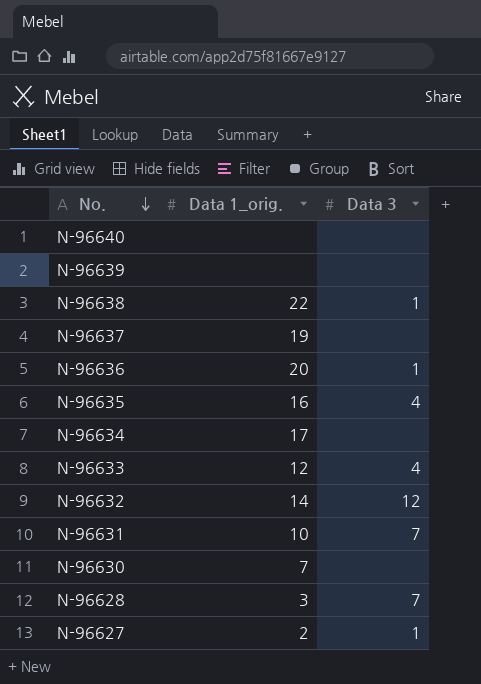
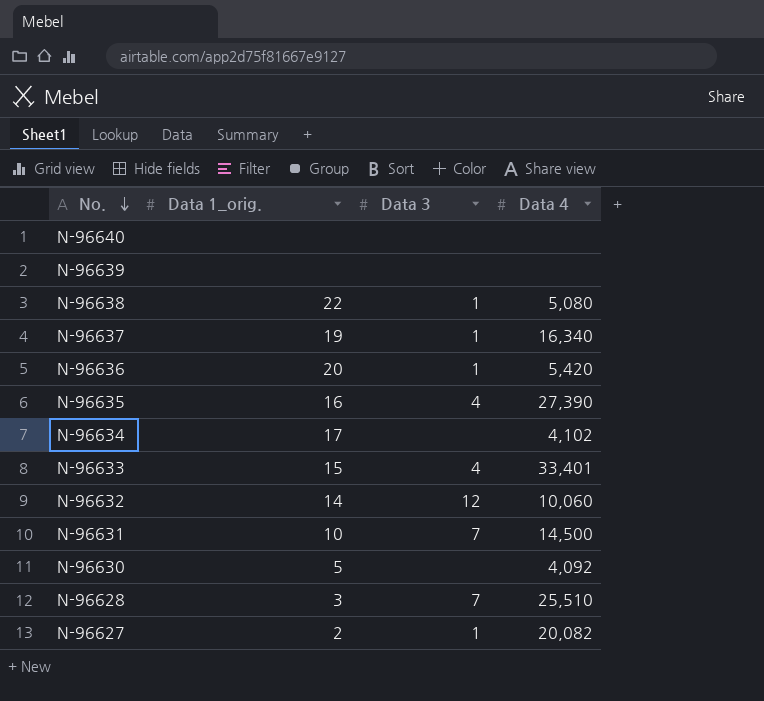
column Data 4 | position: none -> 4
N-96637 | Data 3: none -> 1
N-96633 | Data 1_orig.: 12 -> 15
N-96630 | Data 1_orig.: 7 -> 5

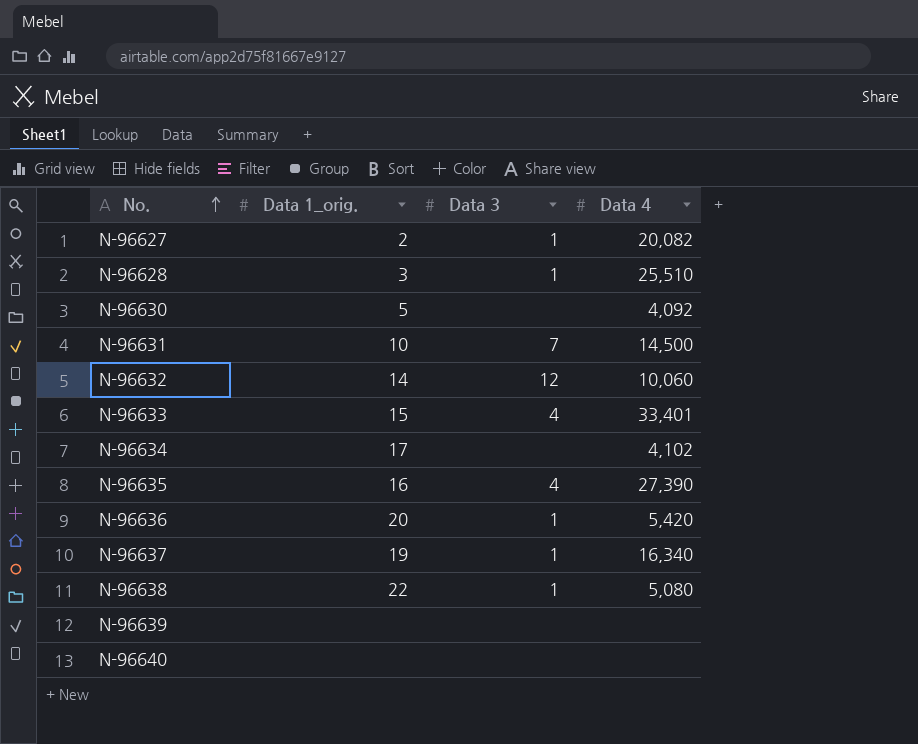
row order: No. descending -> No. ascending
N-96628 | Data 3: 7 -> 1

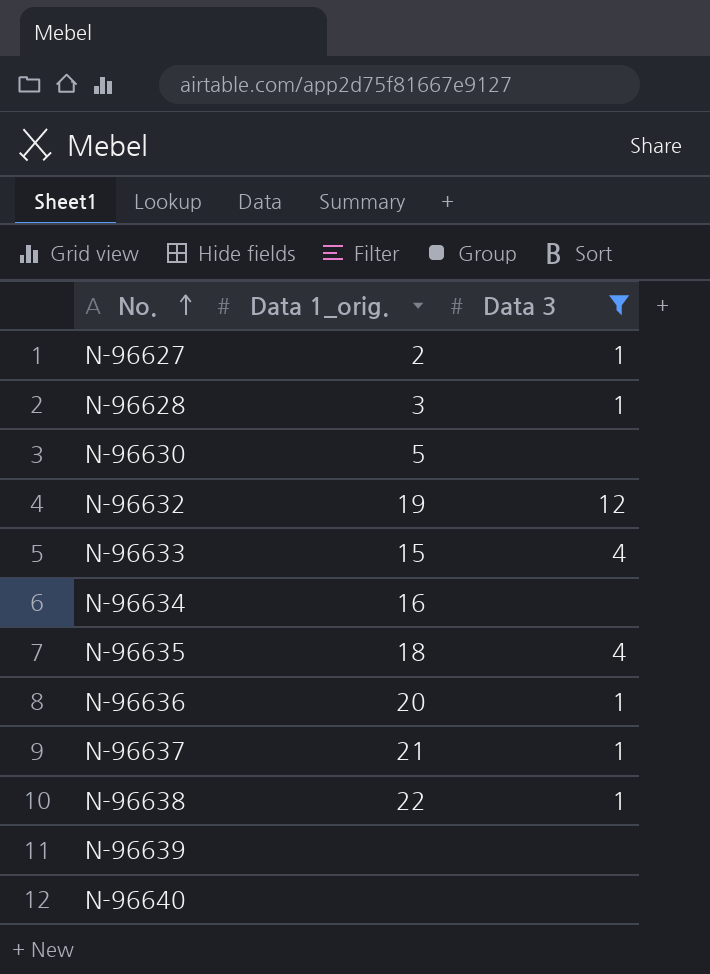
filter: none -> Data 3 != 7
column Data 4 | position: 4 -> none
N-96632 | Data 1_orig.: 14 -> 19
N-96634 | Data 1_orig.: 17 -> 16
N-96635 | Data 1_orig.: 16 -> 18
N-96637 | Data 1_orig.: 19 -> 21

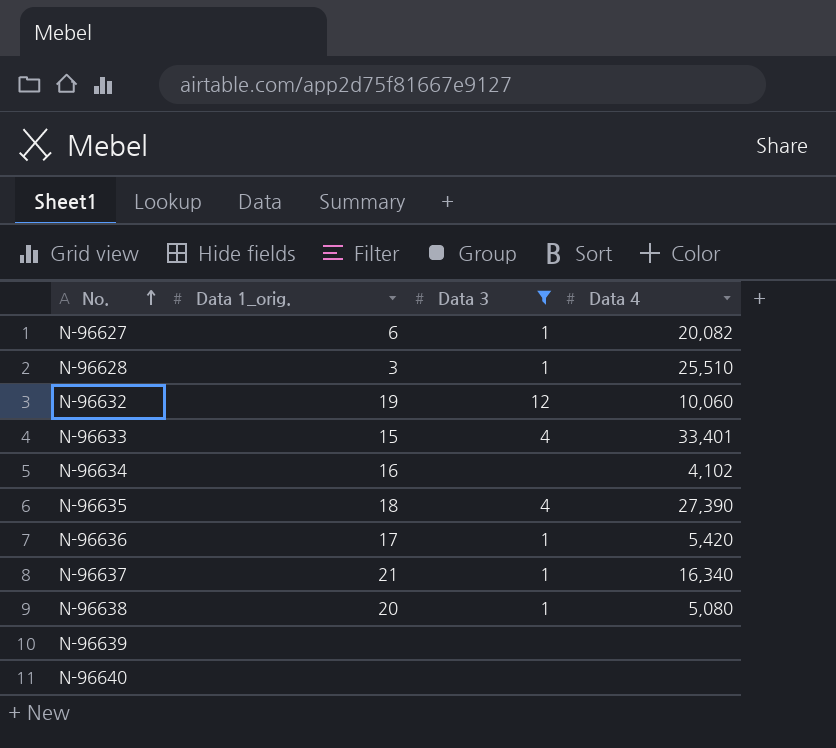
column Data 4 | position: none -> 4
row N-96630: 5 | none -> none
N-96627 | Data 1_orig.: 2 -> 6
N-96636 | Data 1_orig.: 20 -> 17
N-96638 | Data 1_orig.: 22 -> 20

